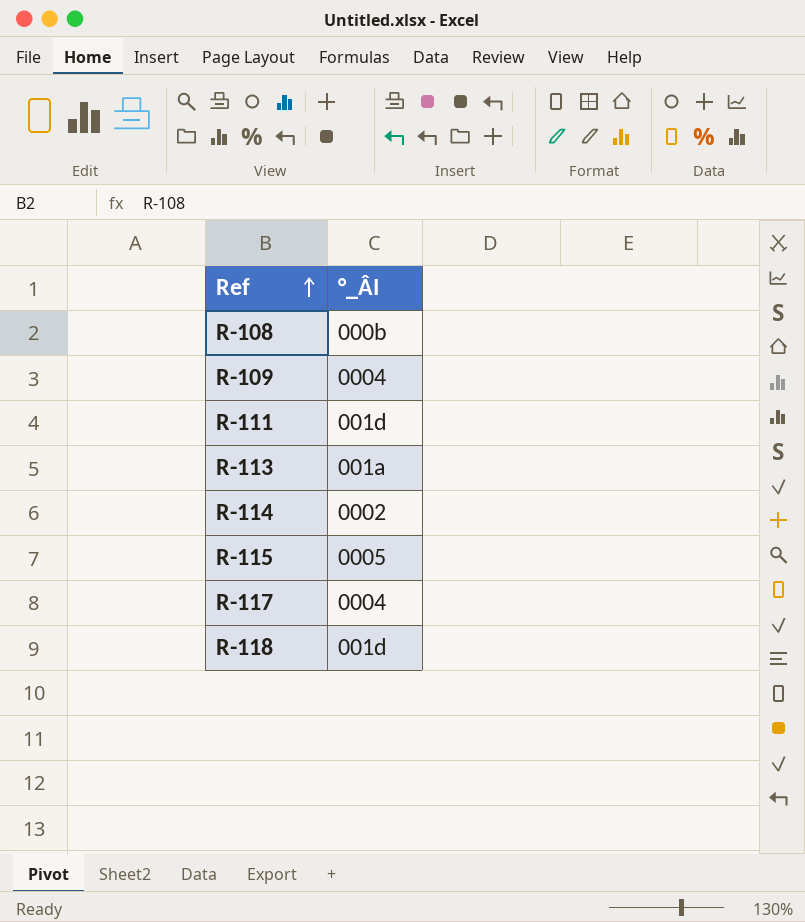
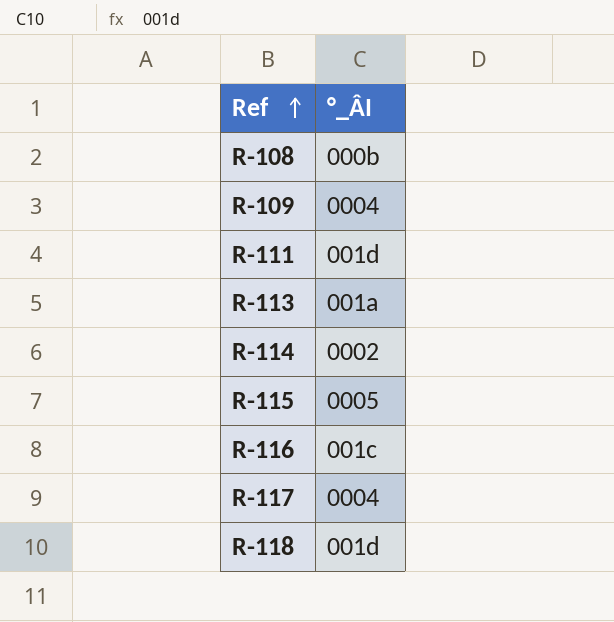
row R-116: none -> 001c

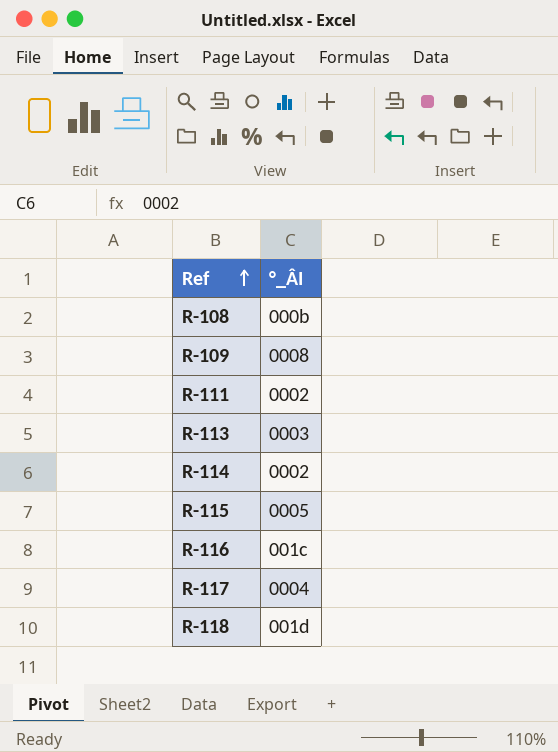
R-109 | °_ÂI: 0004 -> 0008
R-111 | °_ÂI: 001d -> 0002
R-113 | °_ÂI: 001a -> 0003

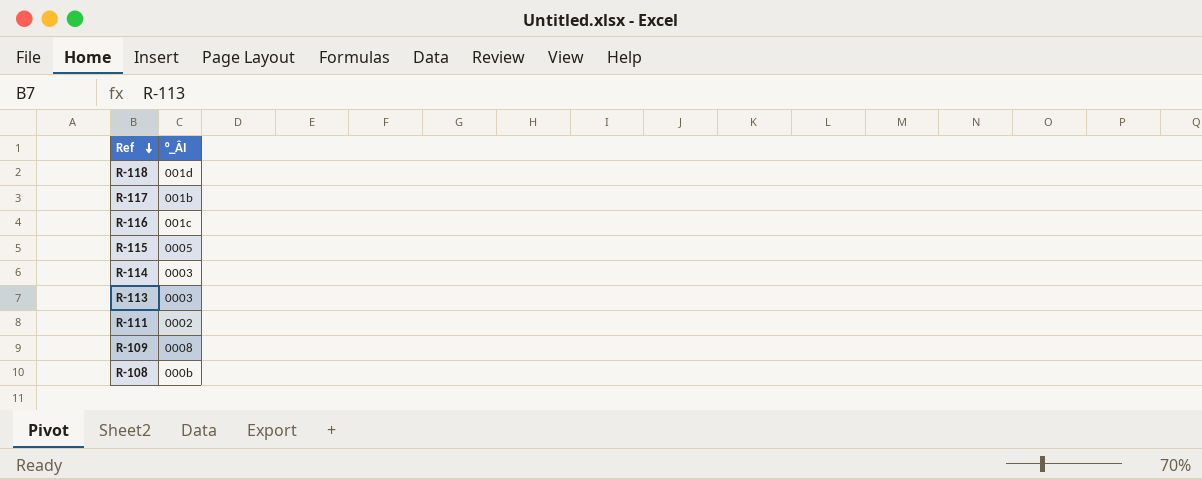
row order: Ref ascending -> Ref descending
R-117 | °_ÂI: 0004 -> 001b
R-114 | °_ÂI: 0002 -> 0003

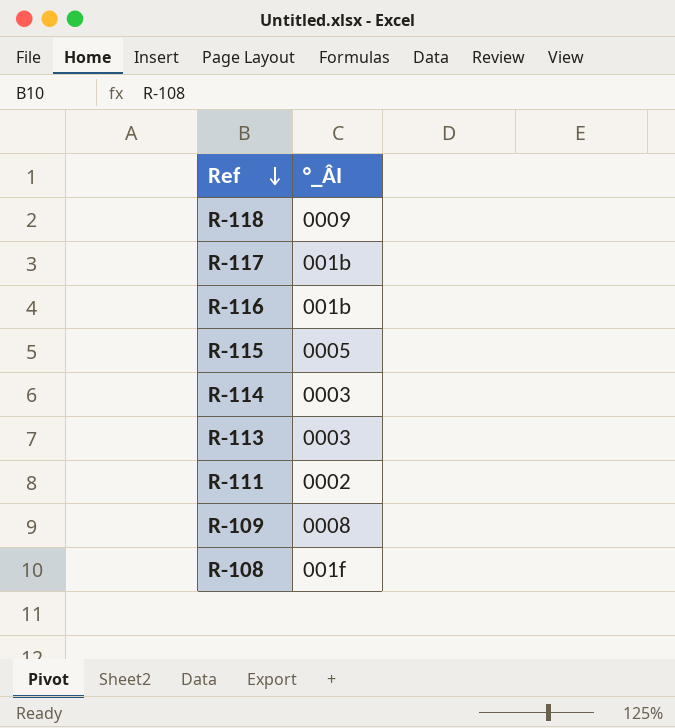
R-118 | °_ÂI: 001d -> 0009
R-116 | °_ÂI: 001c -> 001b
R-108 | °_ÂI: 000b -> 001f

